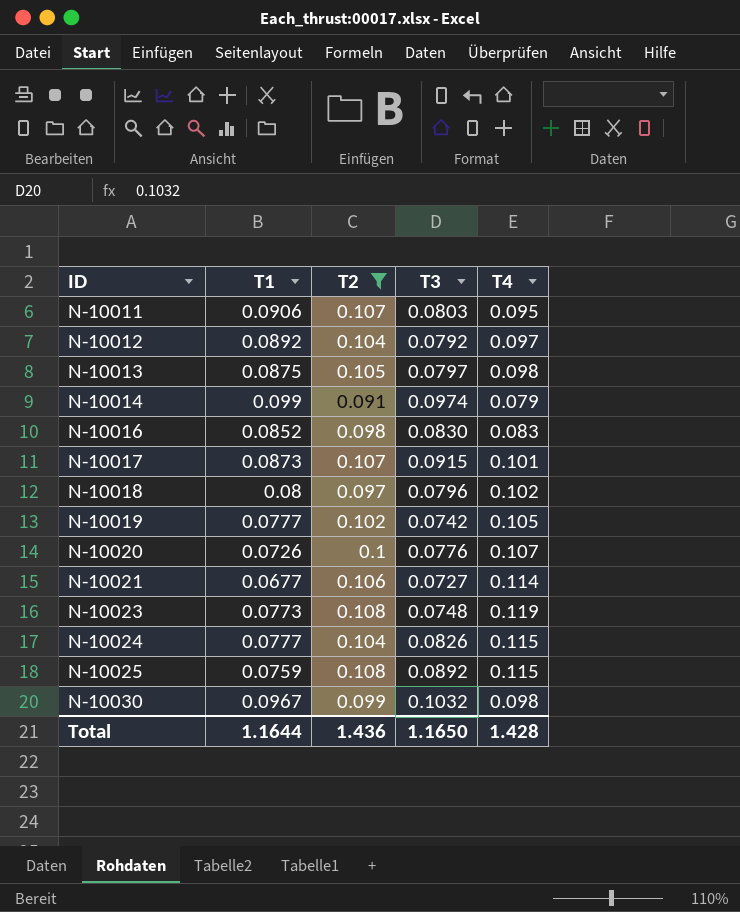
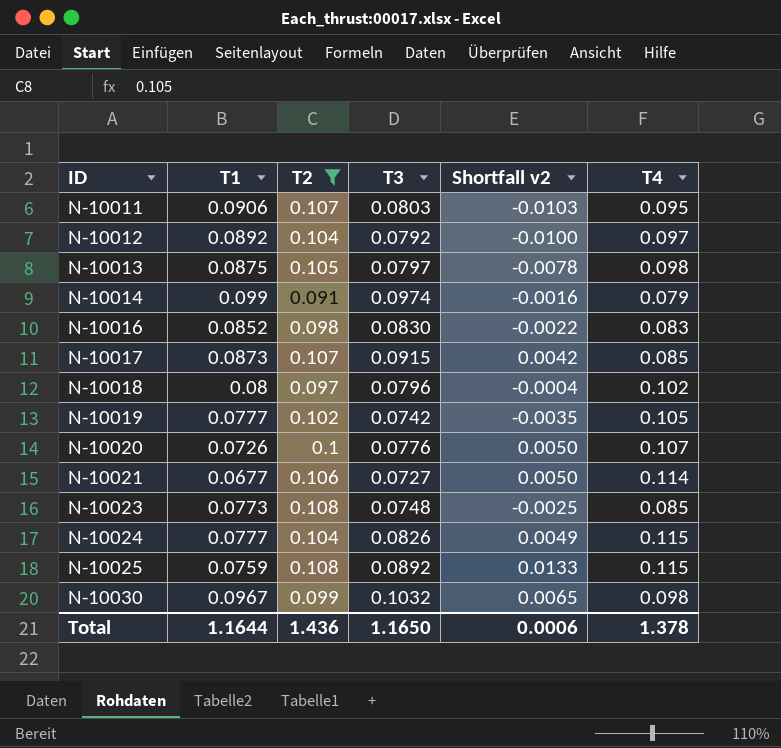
column Shortfall v2 | formula: none -> [T3] - [T1]
N-10017 | T4: 0.101 -> 0.085
N-10023 | T4: 0.119 -> 0.085
Total | T4: 1.428 -> 1.378

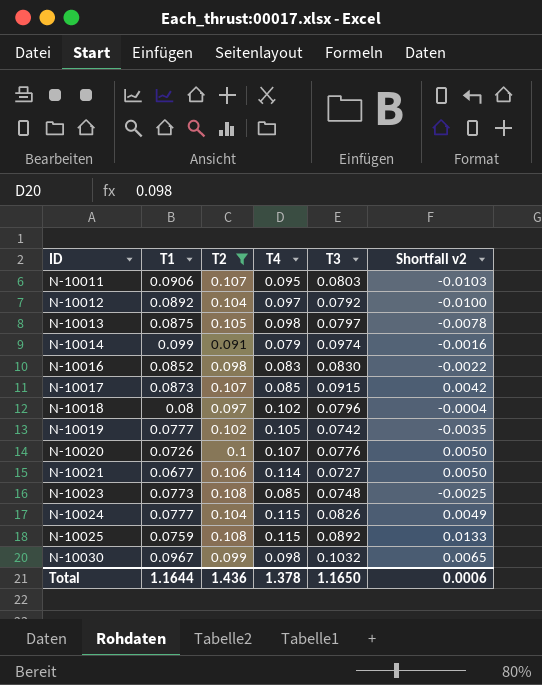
column T4 | position: 6 -> 4

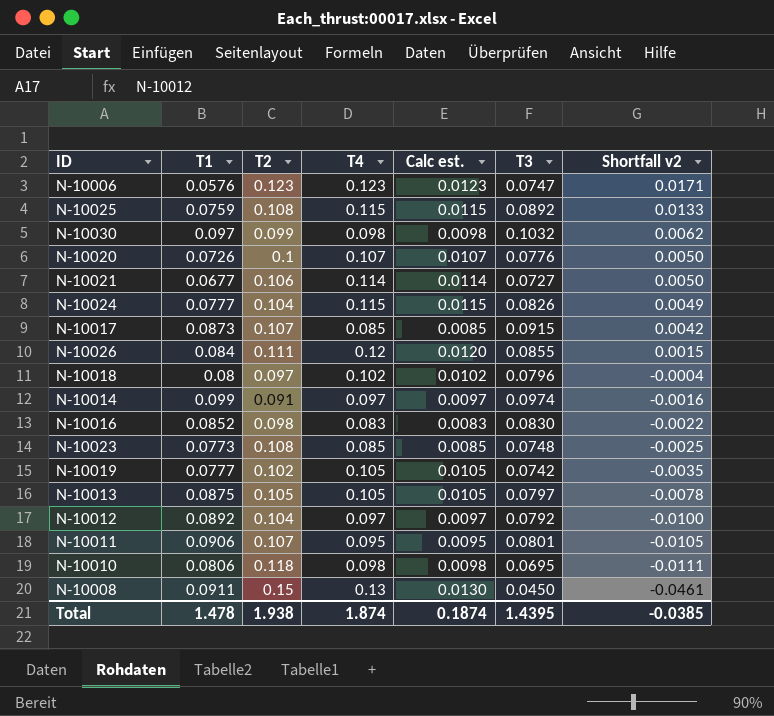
filter: T2 <= 0.108 -> none
row order: ID ascending -> Shortfall v2 descending
column Calc est. | formula: none -> [T4] * 0.1
N-10030 | T1: 0.0967 -> 0.097
N-10030 | Shortfall v2: 0.0065 -> 0.0062
N-10014 | T4: 0.079 -> 0.097
N-10013 | T4: 0.098 -> 0.105
N-10011 | T3: 0.0803 -> 0.0801
N-10011 | Shortfall v2: -0.0103 -> -0.0105
Total | T1: 1.1644 -> 1.478
Total | T2: 1.436 -> 1.938
Total | T4: 1.378 -> 1.874
Total | T3: 1.1650 -> 1.4395
Total | Shortfall v2: 0.0006 -> -0.0385

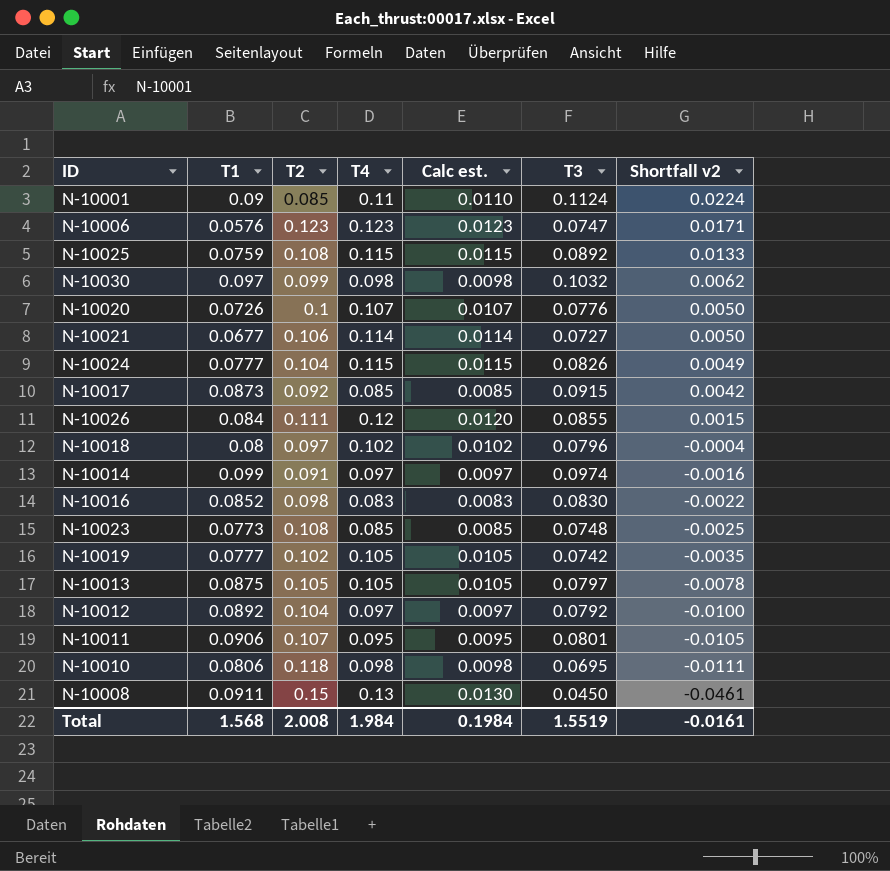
row N-10001: none -> 0.09 | 0.085 | 0.11 | 0.0110 | 0.1124 | 0.0224
N-10017 | T2: 0.107 -> 0.092
Total | T1: 1.478 -> 1.568
Total | T2: 1.938 -> 2.008
Total | T4: 1.874 -> 1.984
Total | Calc est.: 0.1874 -> 0.1984
Total | T3: 1.4395 -> 1.5519
Total | Shortfall v2: -0.0385 -> -0.0161

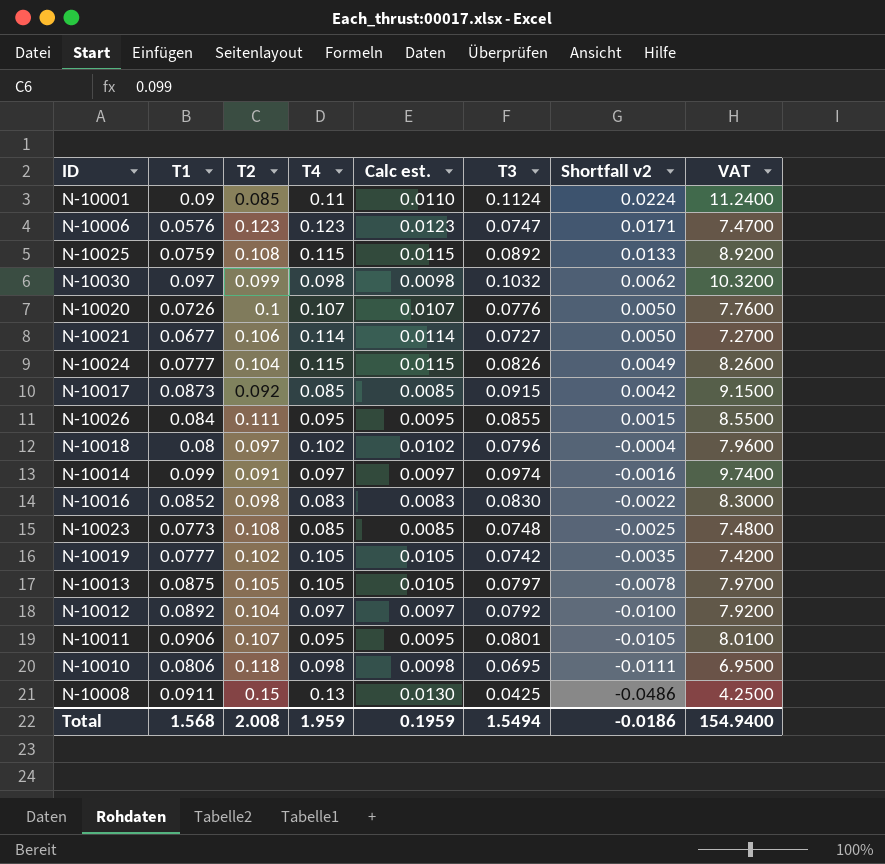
column VAT | formula: none -> [T3] * 100
N-10026 | T4: 0.12 -> 0.095
N-10026 | Calc est.: 0.0120 -> 0.0095
N-10008 | T3: 0.0450 -> 0.0425
N-10008 | Shortfall v2: -0.0461 -> -0.0486
Total | T4: 1.984 -> 1.959
Total | Calc est.: 0.1984 -> 0.1959
Total | T3: 1.5519 -> 1.5494
Total | Shortfall v2: -0.0161 -> -0.0186

